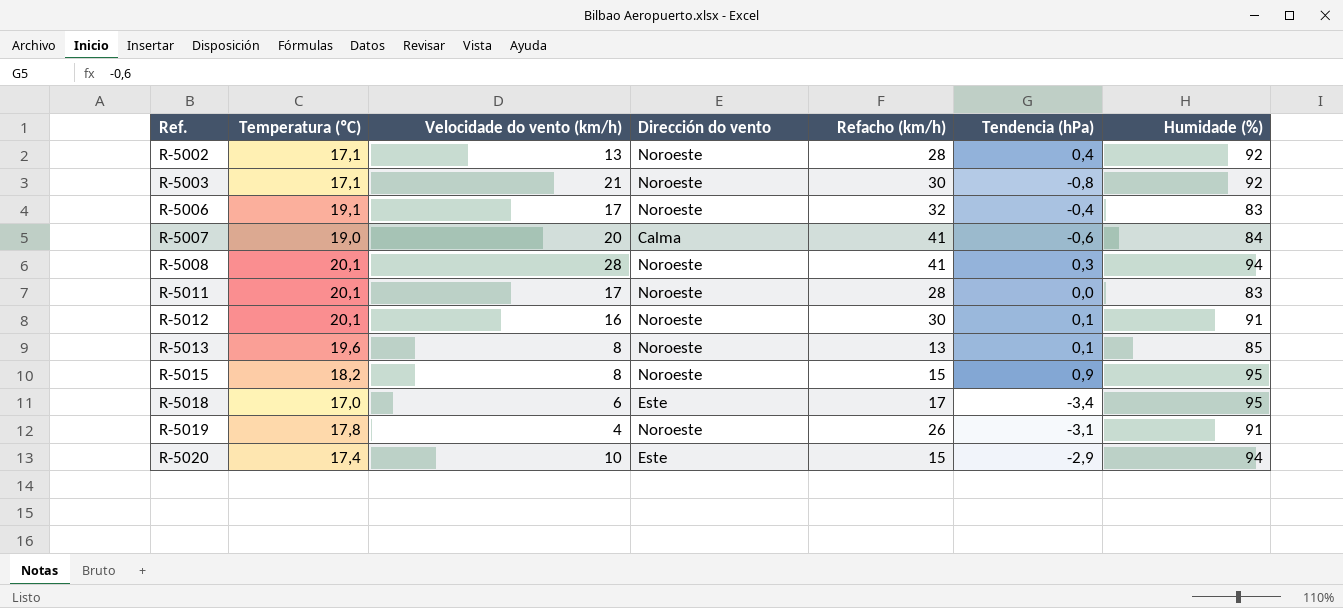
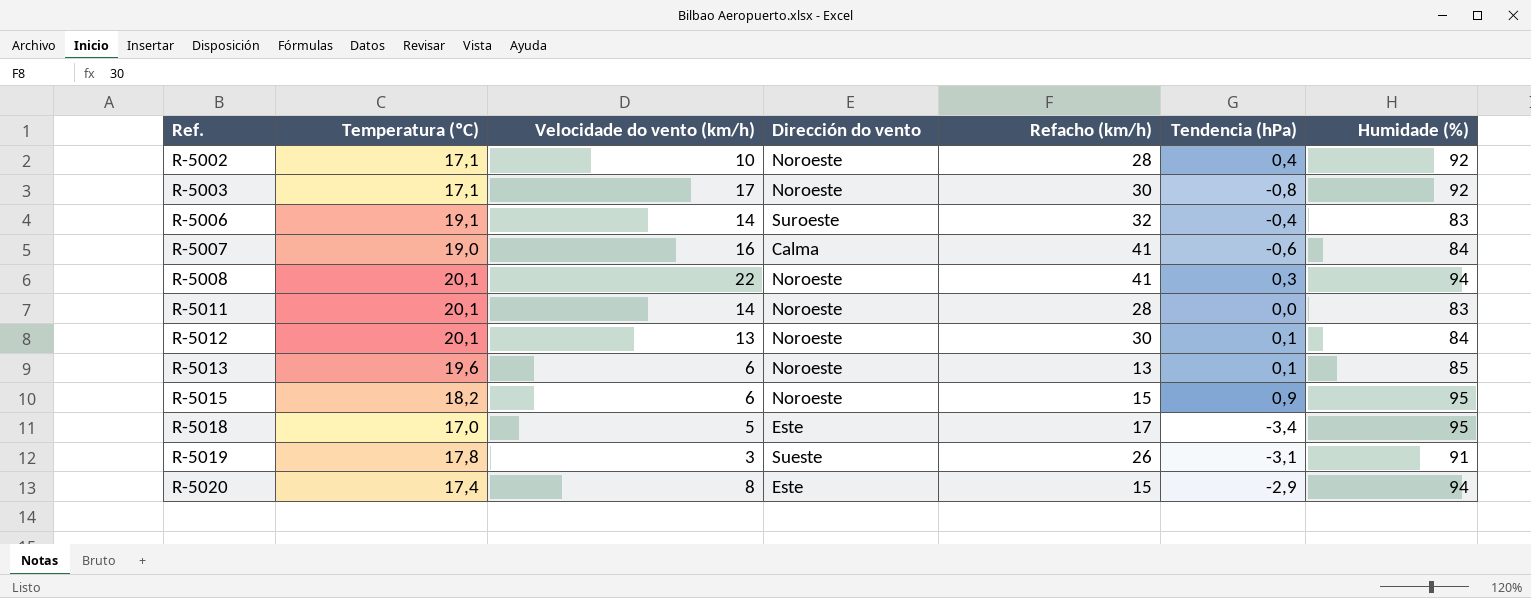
R-5002 | Velocidade do vento (km/h): 13 -> 10
R-5003 | Velocidade do vento (km/h): 21 -> 17
R-5006 | Velocidade do vento (km/h): 17 -> 14
R-5006 | Dirección do vento: Noroeste -> Suroeste
R-5007 | Velocidade do vento (km/h): 20 -> 16
R-5008 | Velocidade do vento (km/h): 28 -> 22
R-5011 | Velocidade do vento (km/h): 17 -> 14
R-5012 | Velocidade do vento (km/h): 16 -> 13
R-5012 | Humidade (%): 91 -> 84
R-5013 | Velocidade do vento (km/h): 8 -> 6
R-5015 | Velocidade do vento (km/h): 8 -> 6
R-5018 | Velocidade do vento (km/h): 6 -> 5
R-5019 | Velocidade do vento (km/h): 4 -> 3
R-5019 | Dirección do vento: Noroeste -> Sueste
R-5020 | Velocidade do vento (km/h): 10 -> 8

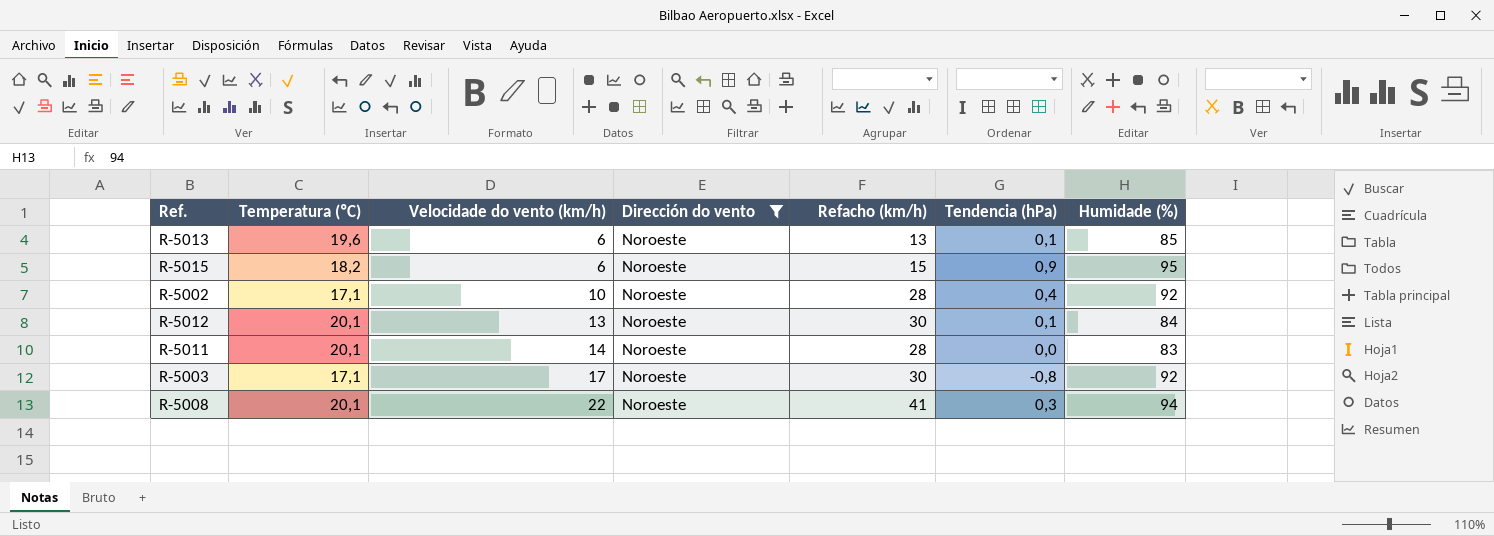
filter: none -> Dirección do vento = Noroeste
row order: Ref. ascending -> Velocidade do vento (km/h) ascending

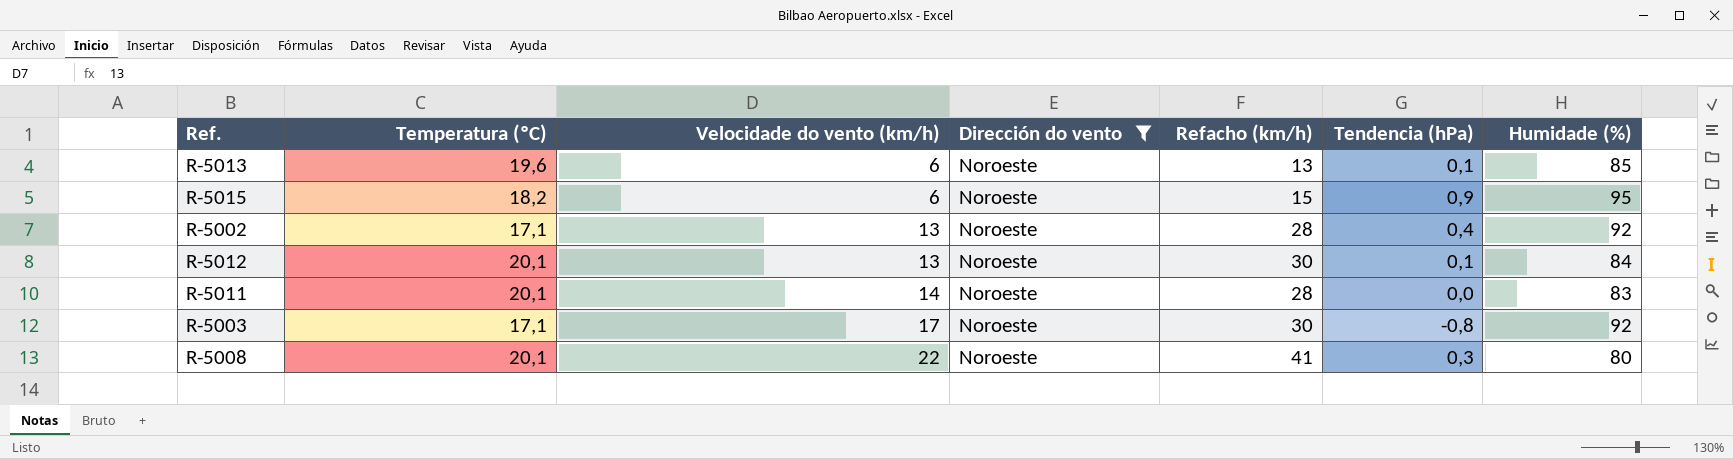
R-5002 | Velocidade do vento (km/h): 10 -> 13
R-5008 | Humidade (%): 94 -> 80

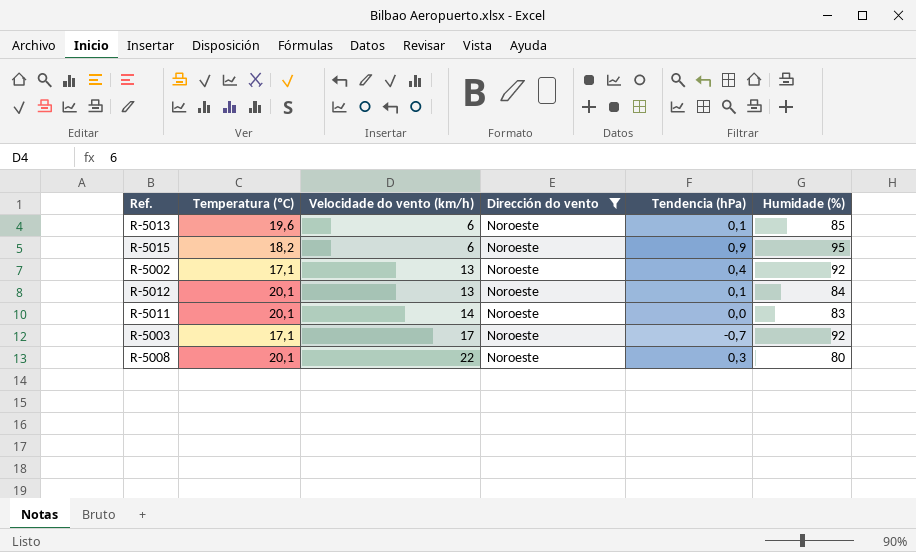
column Refacho (km/h) | position: 5 -> none
R-5003 | Tendencia (hPa): -0,8 -> -0,7

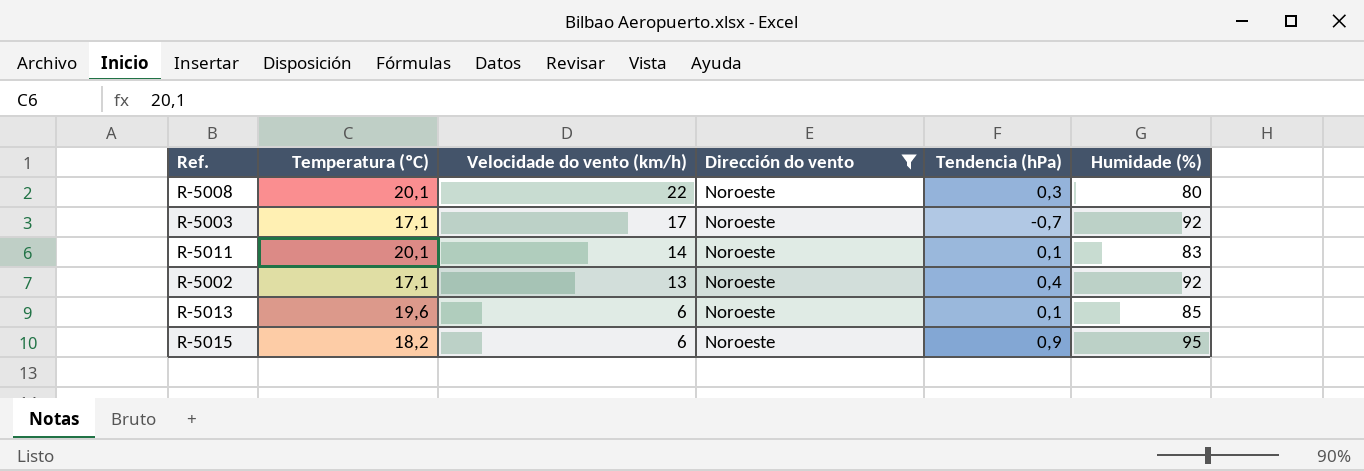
row order: Velocidade do vento (km/h) ascending -> Velocidade do vento (km/h) descending
row R-5012: 20,1 | 13 | Noroeste | 0,1 | 84 -> none
R-5011 | Tendencia (hPa): 0,0 -> 0,1

